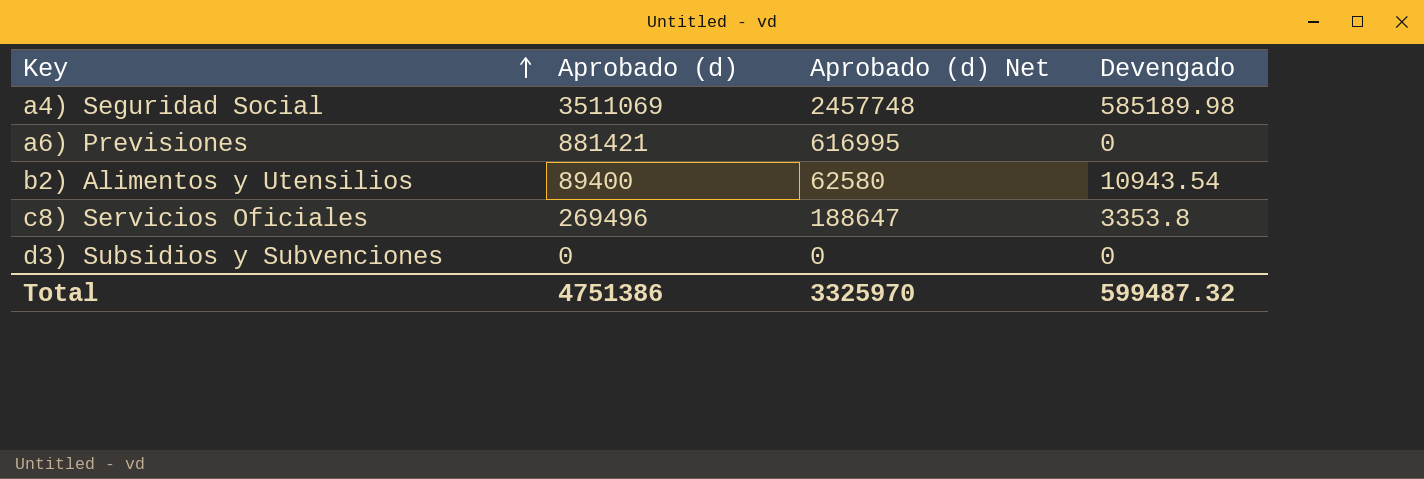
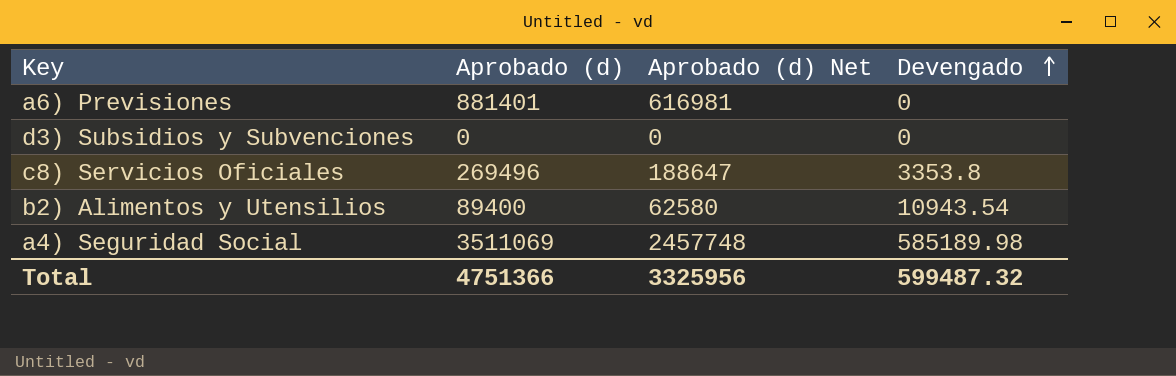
row order: Key ascending -> Devengado ascending
a6) Previsiones | Aprobado (d): 881421 -> 881401
a6) Previsiones | Aprobado (d) Net: 616995 -> 616981
Total | Aprobado (d): 4751386 -> 4751366
Total | Aprobado (d) Net: 3325970 -> 3325956

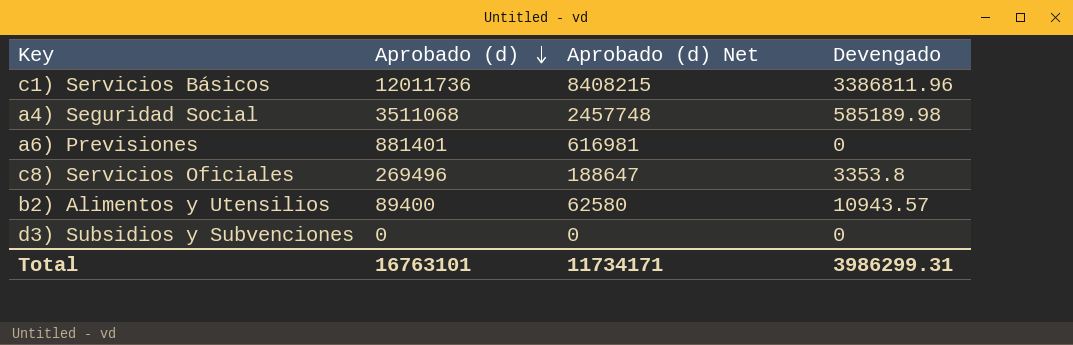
row order: Devengado ascending -> Aprobado (d) descending
row c1) Servicios Básicos: none -> 12011736 | 8408215 | 3386811.96
a4) Seguridad Social | Aprobado (d): 3511069 -> 3511068
b2) Alimentos y Utensilios | Devengado: 10943.54 -> 10943.57
Total | Aprobado (d): 4751366 -> 16763101
Total | Aprobado (d) Net: 3325956 -> 11734171
Total | Devengado: 599487.32 -> 3986299.31

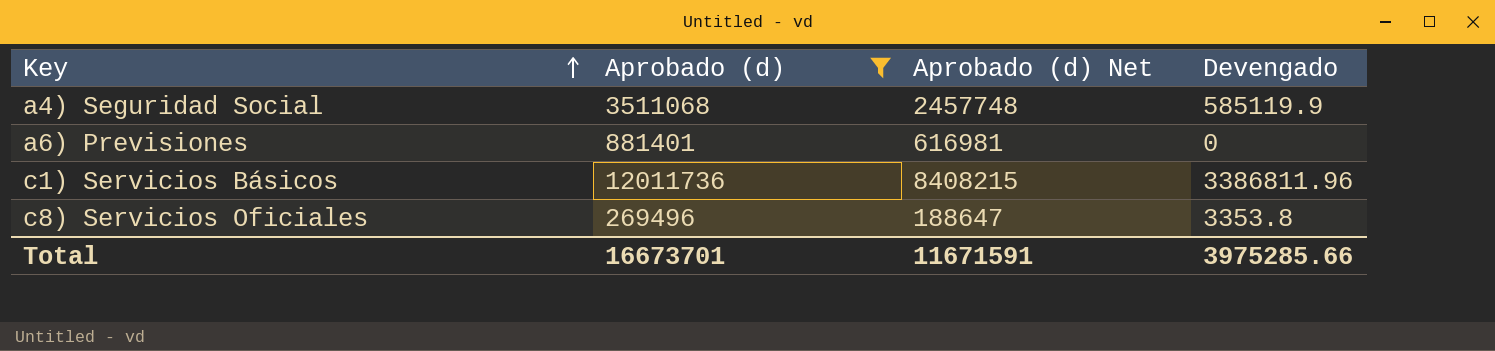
filter: none -> Aprobado (d) >= 269496
row order: Aprobado (d) descending -> Key ascending
a4) Seguridad Social | Devengado: 585189.98 -> 585119.9
Total | Aprobado (d): 16763101 -> 16673701
Total | Aprobado (d) Net: 11734171 -> 11671591
Total | Devengado: 3986299.31 -> 3975285.66

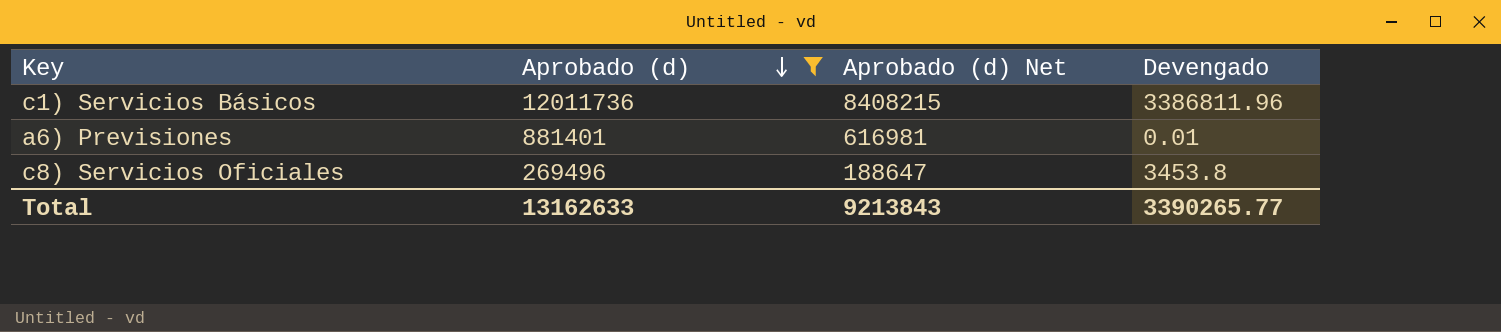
row order: Key ascending -> Aprobado (d) descending
row a4) Seguridad Social: 3511068 | 2457748 | 585119.9 -> none
a6) Previsiones | Devengado: 0 -> 0.01
c8) Servicios Oficiales | Devengado: 3353.8 -> 3453.8
Total | Aprobado (d): 16673701 -> 13162633
Total | Aprobado (d) Net: 11671591 -> 9213843
Total | Devengado: 3975285.66 -> 3390265.77

